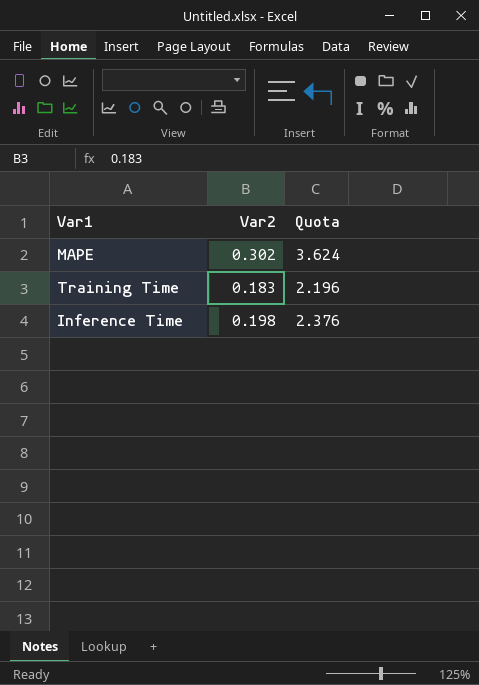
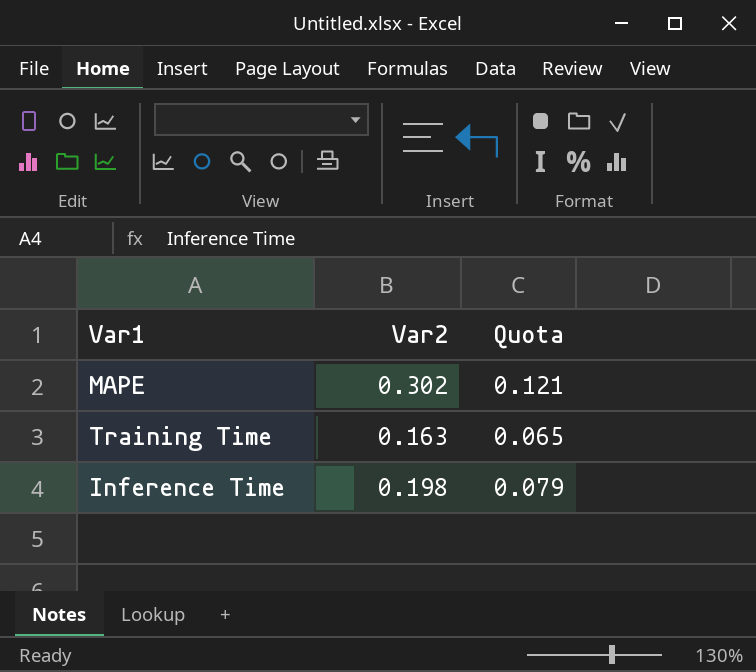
column Quota | formula: [Var2] * 12 -> [Var2] * 0.4
Training Time | Var2: 0.183 -> 0.163

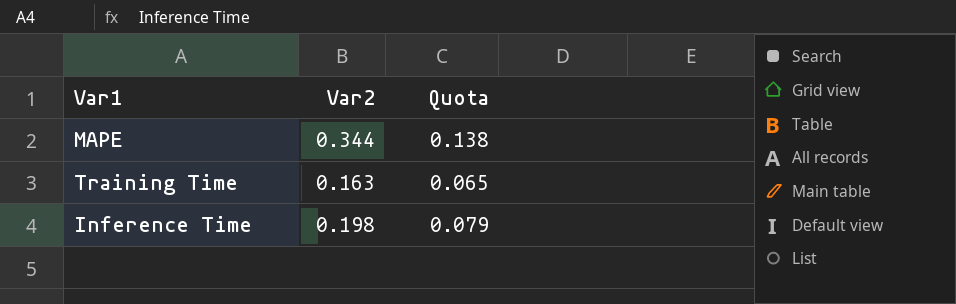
MAPE | Var2: 0.302 -> 0.344
MAPE | Quota: 0.121 -> 0.138

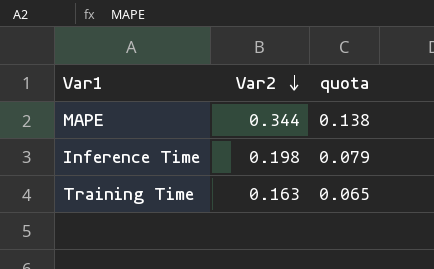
row order: none -> Var2 descending
column name: Quota -> quota

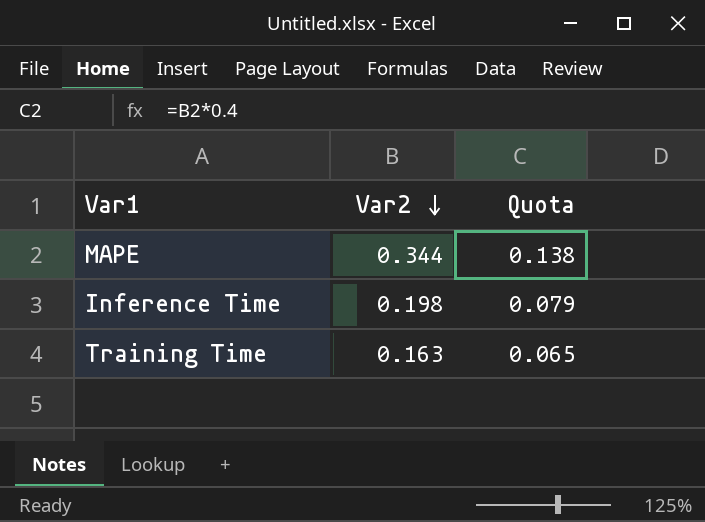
column name: quota -> Quota

